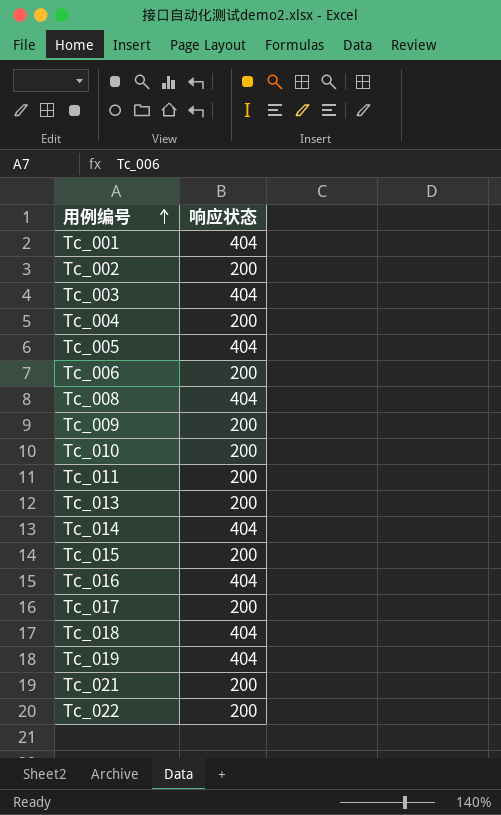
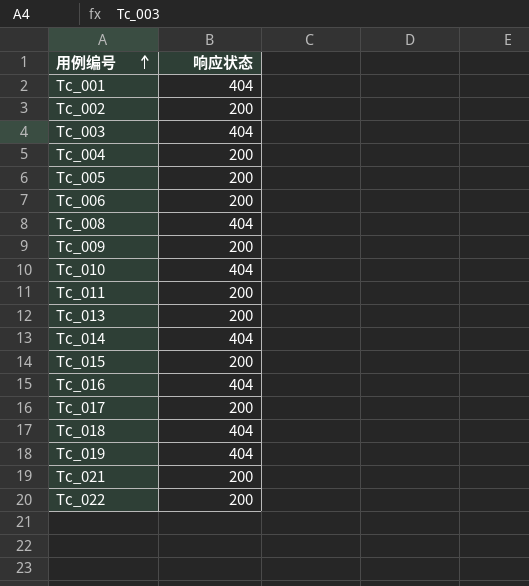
Tc_005 | 响应状态: 404 -> 200
Tc_010 | 响应状态: 200 -> 404

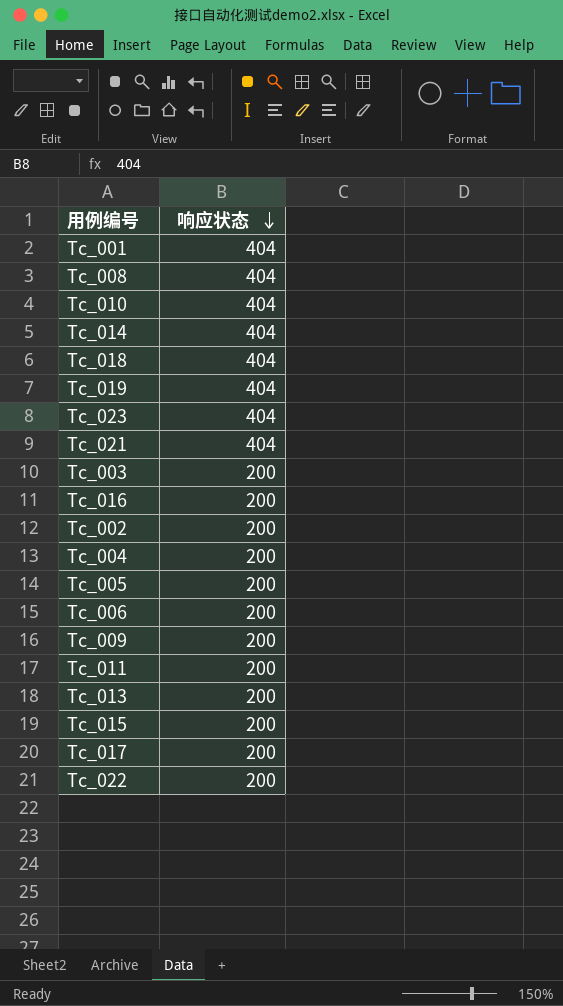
row order: 用例编号 ascending -> 响应状态 descending
row Tc_023: none -> 404
Tc_021 | 响应状态: 200 -> 404
Tc_003 | 响应状态: 404 -> 200
Tc_016 | 响应状态: 404 -> 200

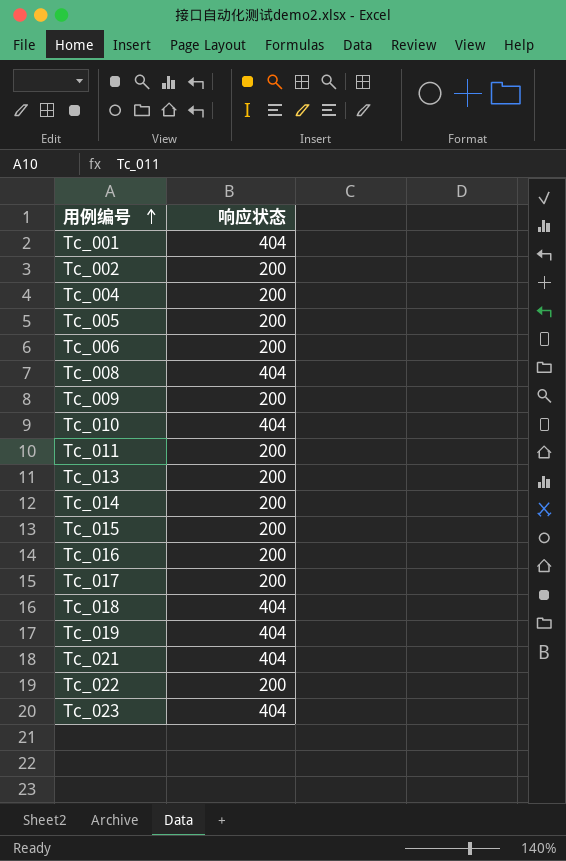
row order: 响应状态 descending -> 用例编号 ascending
row Tc_003: 200 -> none
Tc_014 | 响应状态: 404 -> 200

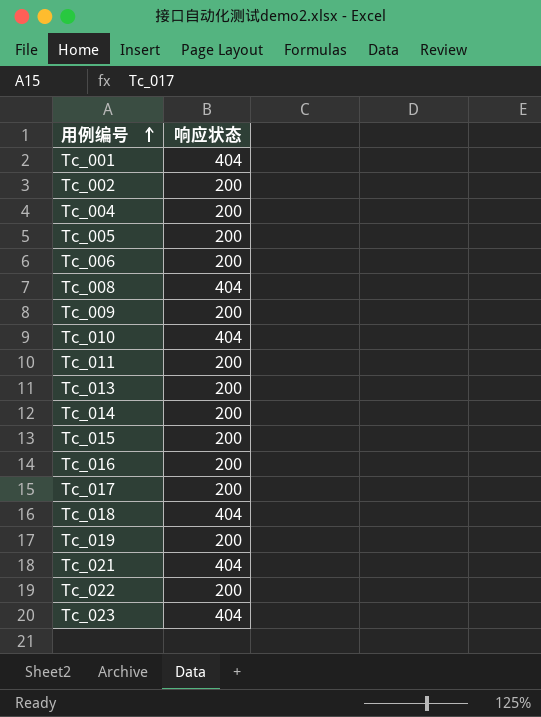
Tc_019 | 响应状态: 404 -> 200

